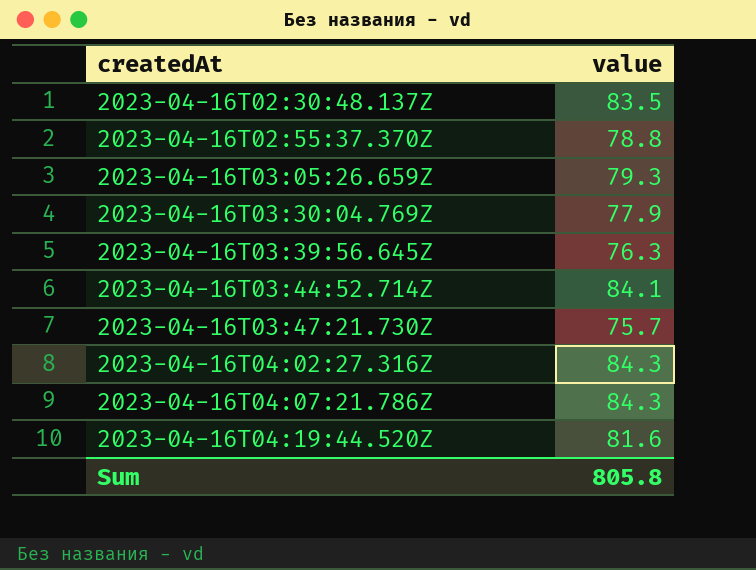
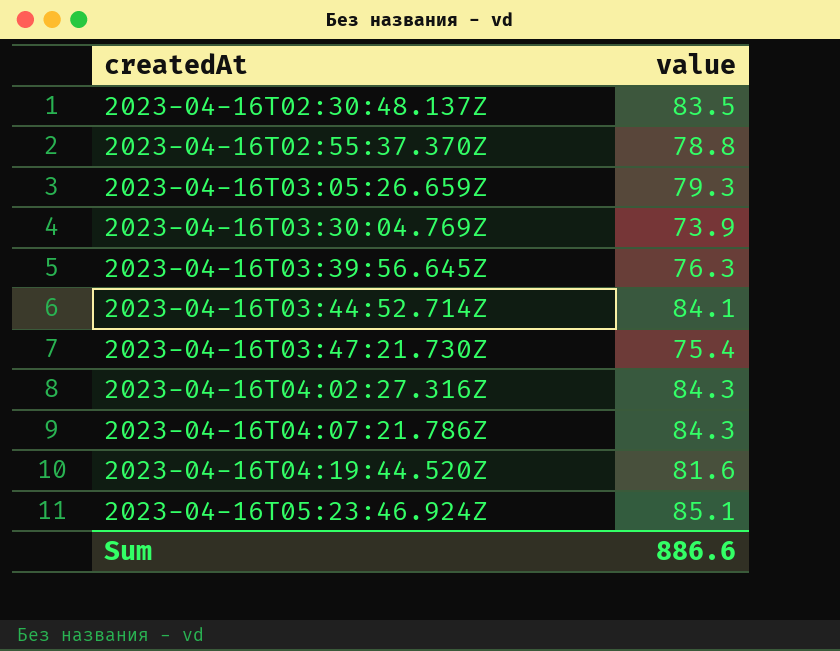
2023-04-16T03:30:04.769Z | value: 77.9 -> 73.9
2023-04-16T03:47:21.730Z | value: 75.7 -> 75.4
row 2023-04-16T05:23:46.924Z: none -> 85.1
Sum | value: 805.8 -> 886.6

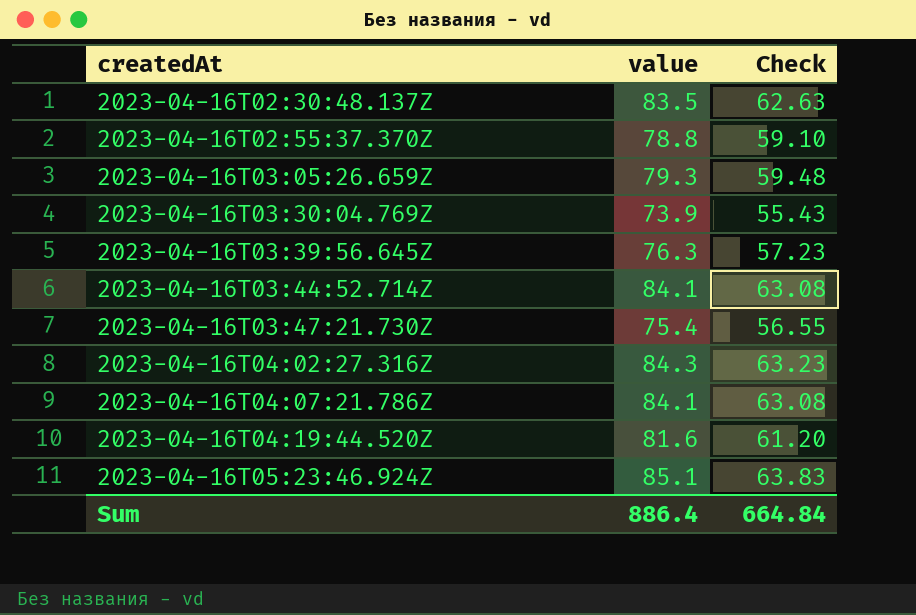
column Check | formula: none -> [value] * 0.75
2023-04-16T04:07:21.786Z | value: 84.3 -> 84.1
Sum | value: 886.6 -> 886.4

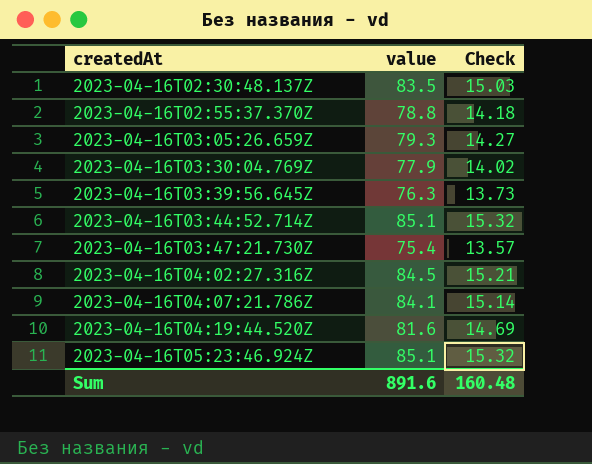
column Check | formula: [value] * 0.75 -> [value] * 0.18
2023-04-16T03:30:04.769Z | value: 73.9 -> 77.9
2023-04-16T03:44:52.714Z | value: 84.1 -> 85.1
2023-04-16T04:02:27.316Z | value: 84.3 -> 84.5
Sum | value: 886.4 -> 891.6
Sum | Check: 664.84 -> 160.48

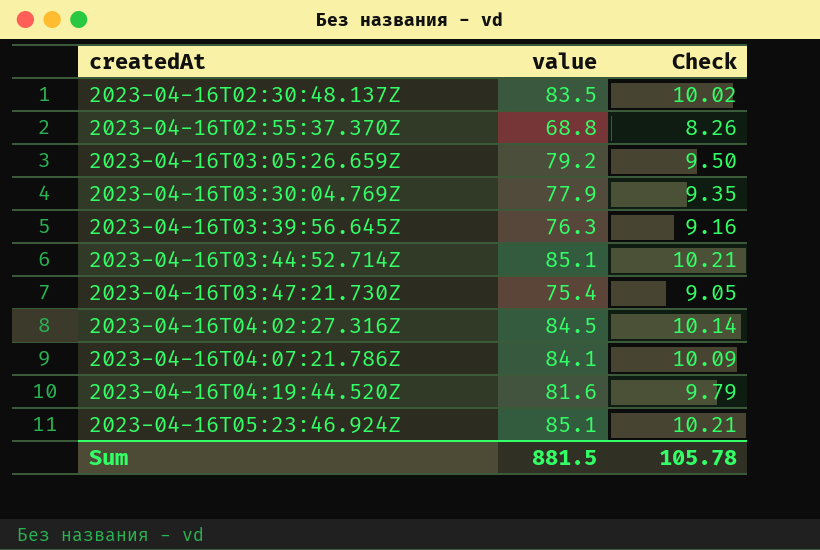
column Check | formula: [value] * 0.18 -> [value] * 0.12
2023-04-16T02:55:37.370Z | value: 78.8 -> 68.8
2023-04-16T03:05:26.659Z | value: 79.3 -> 79.2
Sum | value: 891.6 -> 881.5
Sum | Check: 160.48 -> 105.78

